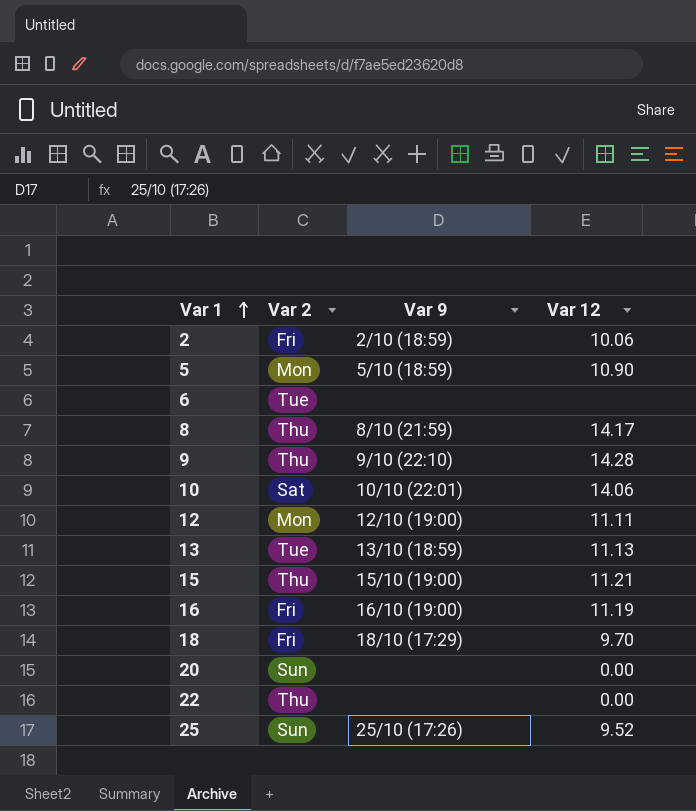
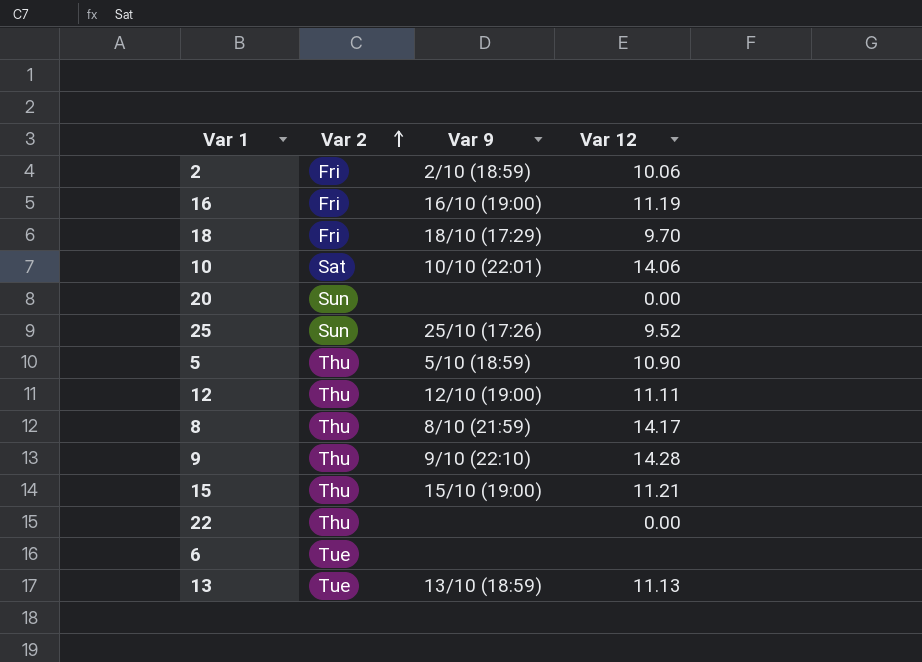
row order: Var 1 ascending -> Var 2 ascending
5 | Var 2: Mon -> Thu
12 | Var 2: Mon -> Thu

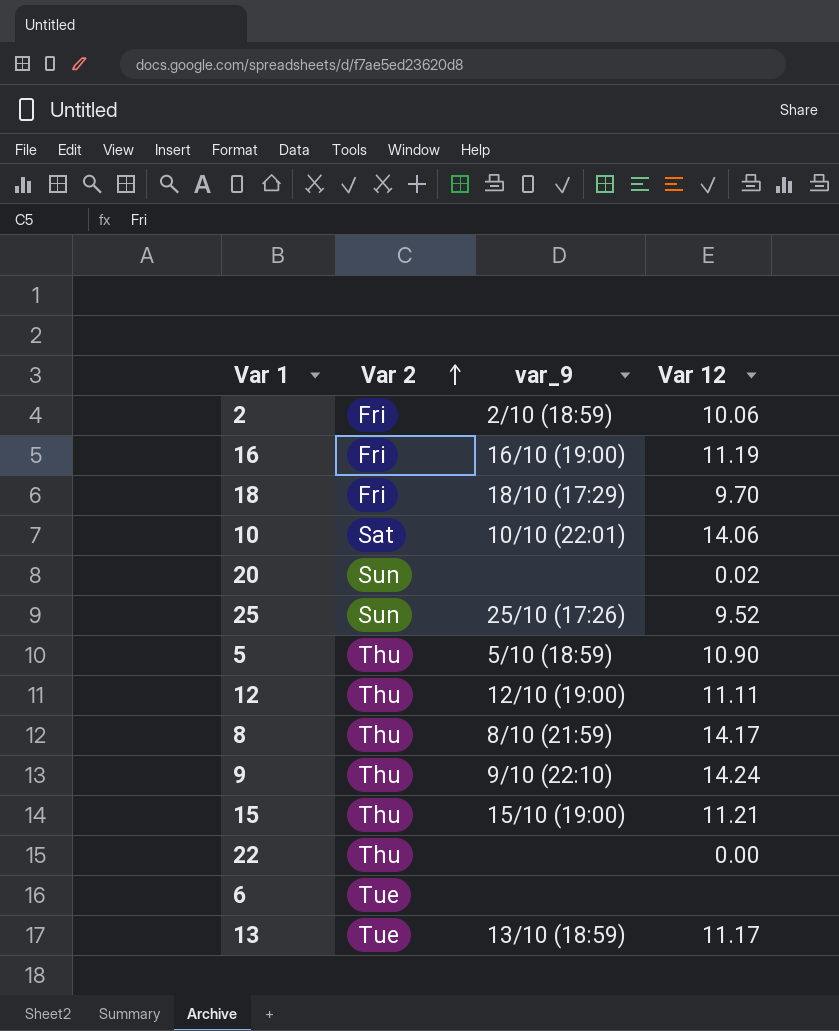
column name: Var 9 -> var_9
20 | Var 12: 0.00 -> 0.02
9 | Var 12: 14.28 -> 14.24
13 | Var 12: 11.13 -> 11.17

